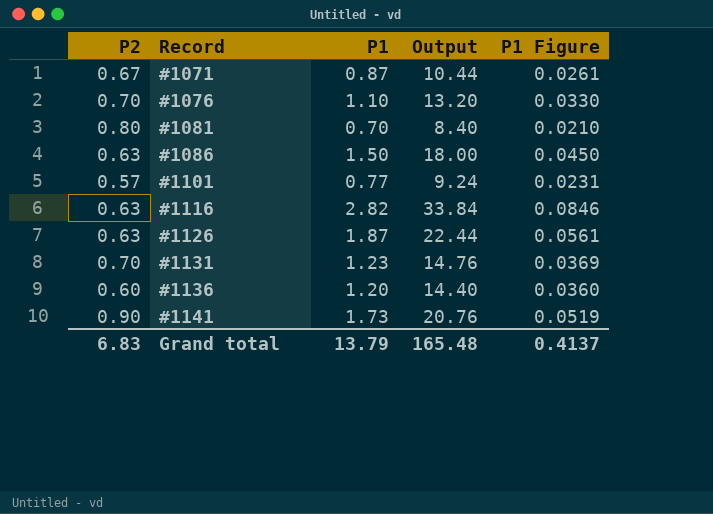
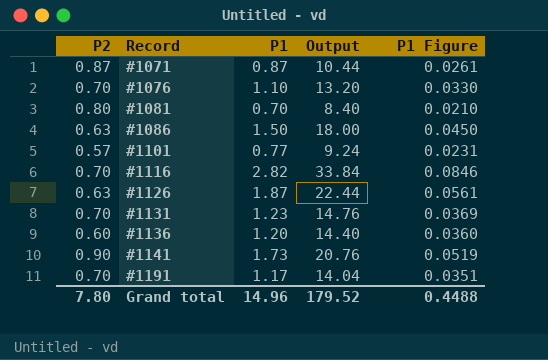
#1071 | P2: 0.67 -> 0.87
#1116 | P2: 0.63 -> 0.70
row #1191: none -> 0.70 | 1.17 | 14.04 | 0.0351
Grand total | P2: 6.83 -> 7.80
Grand total | P1: 13.79 -> 14.96
Grand total | Output: 165.48 -> 179.52
Grand total | P1 Figure: 0.4137 -> 0.4488

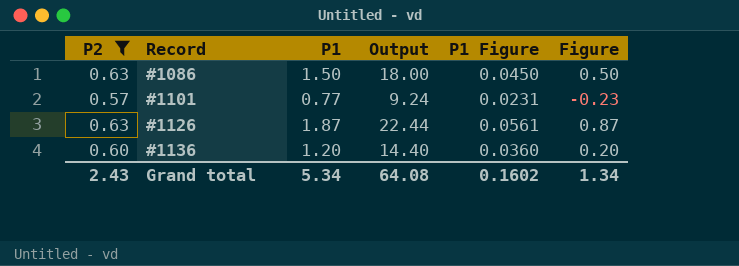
filter: none -> P2 <= 0.63
column Figure | formula: none -> [P1] - 1
Grand total | P2: 7.80 -> 2.43
Grand total | P1: 14.96 -> 5.34
Grand total | Output: 179.52 -> 64.08
Grand total | P1 Figure: 0.4488 -> 0.1602

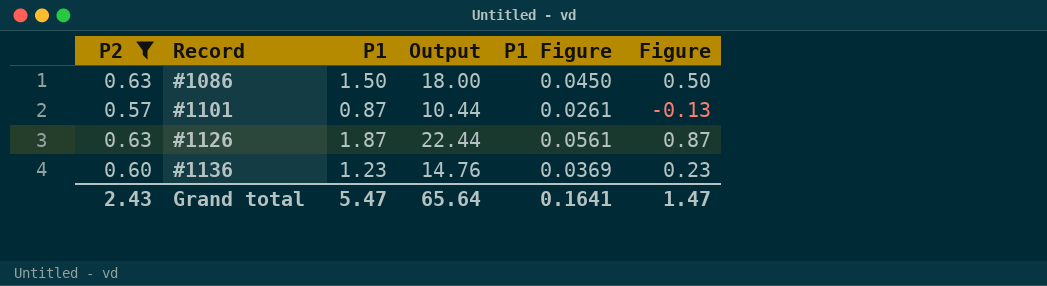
#1101 | P1: 0.77 -> 0.87
#1101 | Output: 9.24 -> 10.44
#1101 | P1 Figure: 0.0231 -> 0.0261
#1101 | Figure: -0.23 -> -0.13
#1136 | P1: 1.20 -> 1.23
#1136 | Output: 14.40 -> 14.76
#1136 | P1 Figure: 0.0360 -> 0.0369
#1136 | Figure: 0.20 -> 0.23
Grand total | P1: 5.34 -> 5.47
Grand total | Output: 64.08 -> 65.64
Grand total | P1 Figure: 0.1602 -> 0.1641
Grand total | Figure: 1.34 -> 1.47

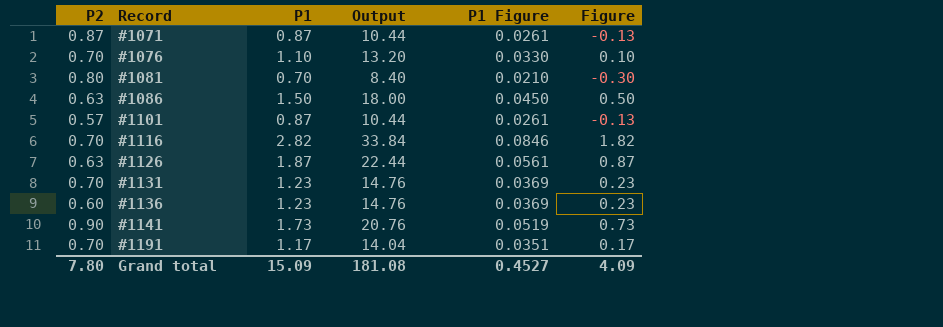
filter: P2 <= 0.63 -> none
Grand total | P2: 2.43 -> 7.80
Grand total | P1: 5.47 -> 15.09
Grand total | Output: 65.64 -> 181.08
Grand total | P1 Figure: 0.1641 -> 0.4527
Grand total | Figure: 1.47 -> 4.09

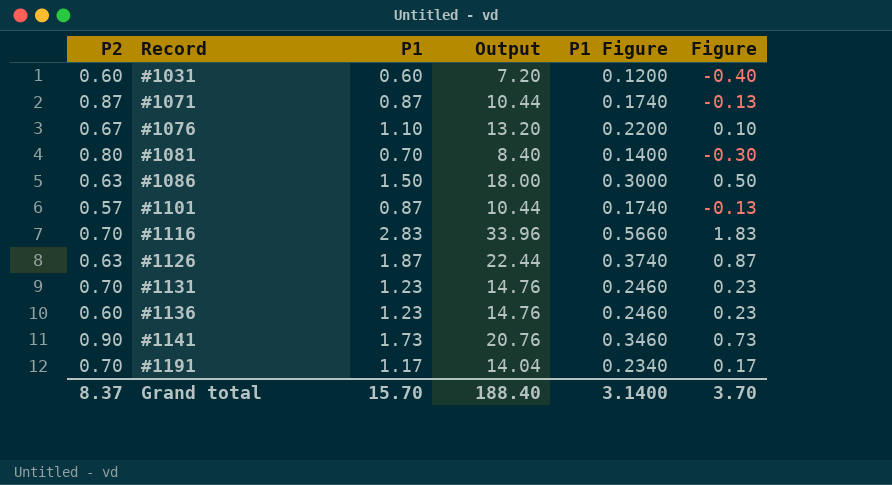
column P1 Figure | formula: [P1] * 0.03 -> [P1] * 0.2
row #1031: none -> 0.60 | 0.60 | 7.20 | 0.1200 | -0.40
#1076 | P2: 0.70 -> 0.67
#1116 | P1: 2.82 -> 2.83
#1116 | Output: 33.84 -> 33.96
#1116 | Figure: 1.82 -> 1.83
Grand total | P2: 7.80 -> 8.37
Grand total | P1: 15.09 -> 15.70
Grand total | Output: 181.08 -> 188.40
Grand total | P1 Figure: 0.4527 -> 3.1400
Grand total | Figure: 4.09 -> 3.70

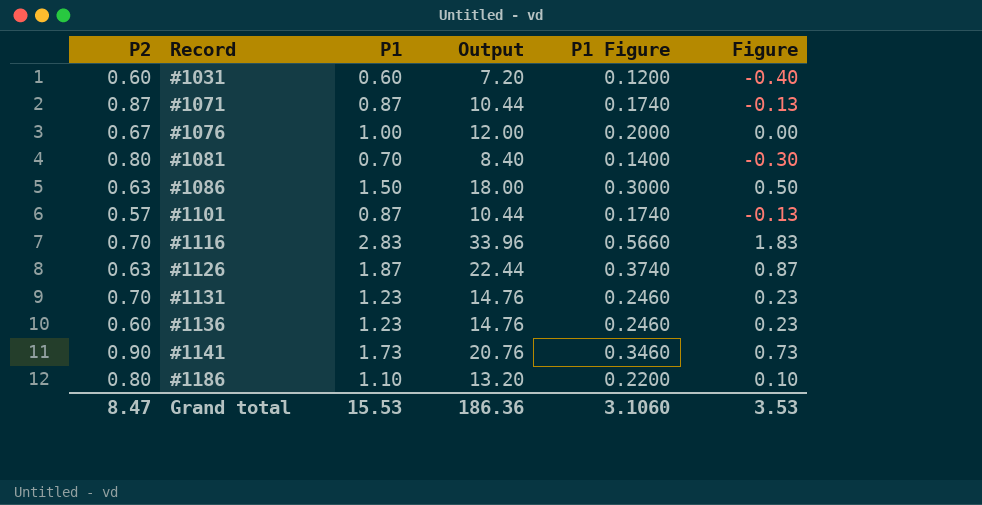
row #1191: 0.70 | 1.17 | 14.04 | 0.2340 | 0.17 -> none
#1076 | P1: 1.10 -> 1.00
#1076 | Output: 13.20 -> 12.00
#1076 | P1 Figure: 0.2200 -> 0.2000
#1076 | Figure: 0.10 -> 0.00
row #1186: none -> 0.80 | 1.10 | 13.20 | 0.2200 | 0.10
Grand total | P2: 8.37 -> 8.47
Grand total | P1: 15.70 -> 15.53
Grand total | Output: 188.40 -> 186.36
Grand total | P1 Figure: 3.1400 -> 3.1060
Grand total | Figure: 3.70 -> 3.53

